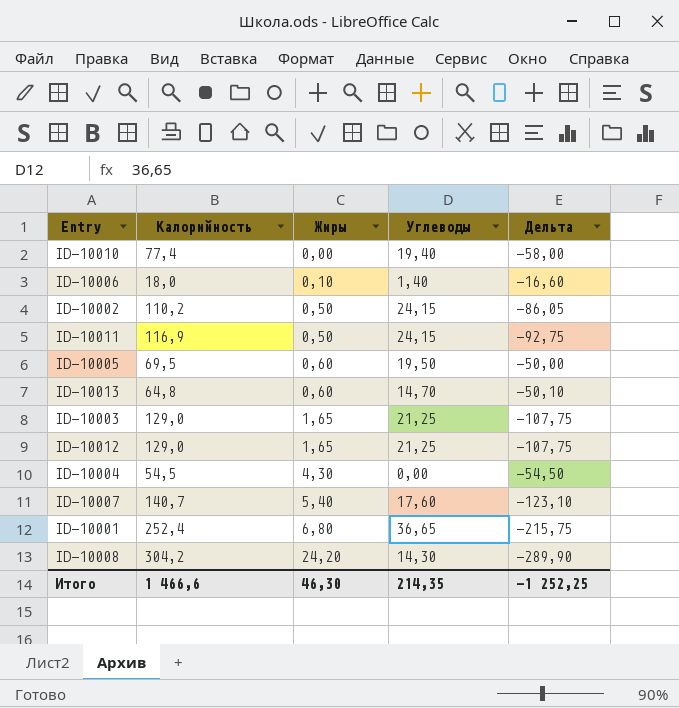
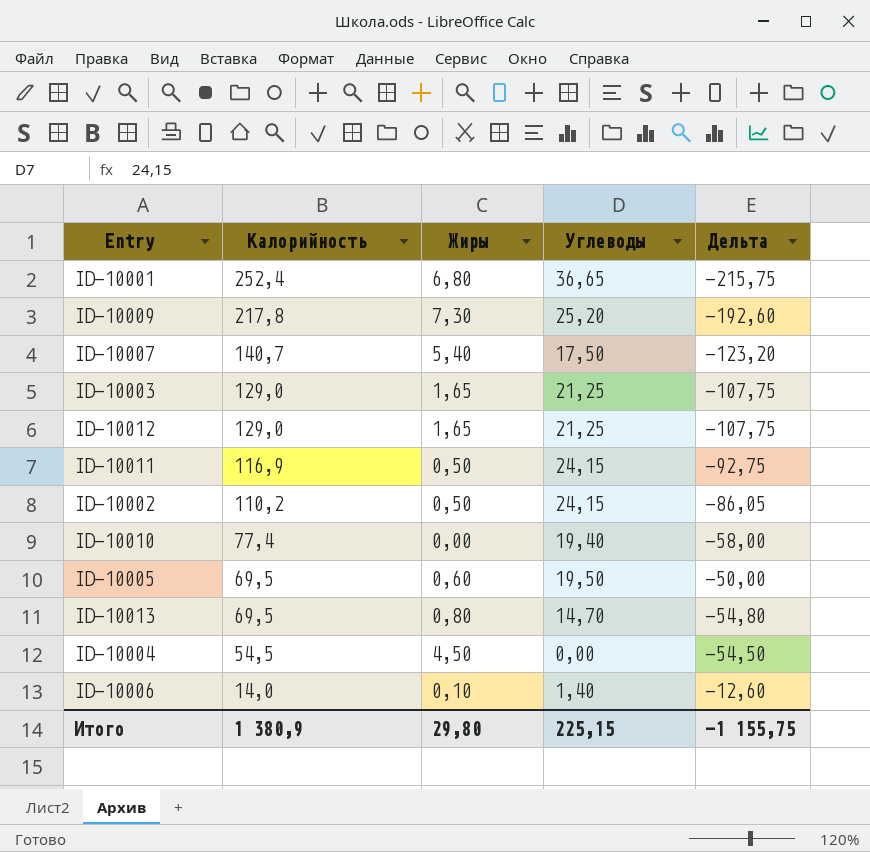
row order: Жиры ascending -> Калорийность descending
row ID-10008: 304,2 | 24,20 | 14,30 | -289,90 -> none
row ID-10009: none -> 217,8 | 7,30 | 25,20 | -192,60
ID-10007 | Углеводы: 17,60 -> 17,50
ID-10007 | Дельта: -123,10 -> -123,20
ID-10013 | Калорийность: 64,8 -> 69,5
ID-10013 | Жиры: 0,60 -> 0,80
ID-10013 | Дельта: -50,10 -> -54,80
ID-10004 | Жиры: 4,30 -> 4,50
ID-10006 | Калорийность: 18,0 -> 14,0
ID-10006 | Дельта: -16,60 -> -12,60
Итого | Калорийность: 1 466,6 -> 1 380,9
Итого | Жиры: 46,30 -> 29,80
Итого | Углеводы: 214,35 -> 225,15
Итого | Дельта: -1 252,25 -> -1 155,75

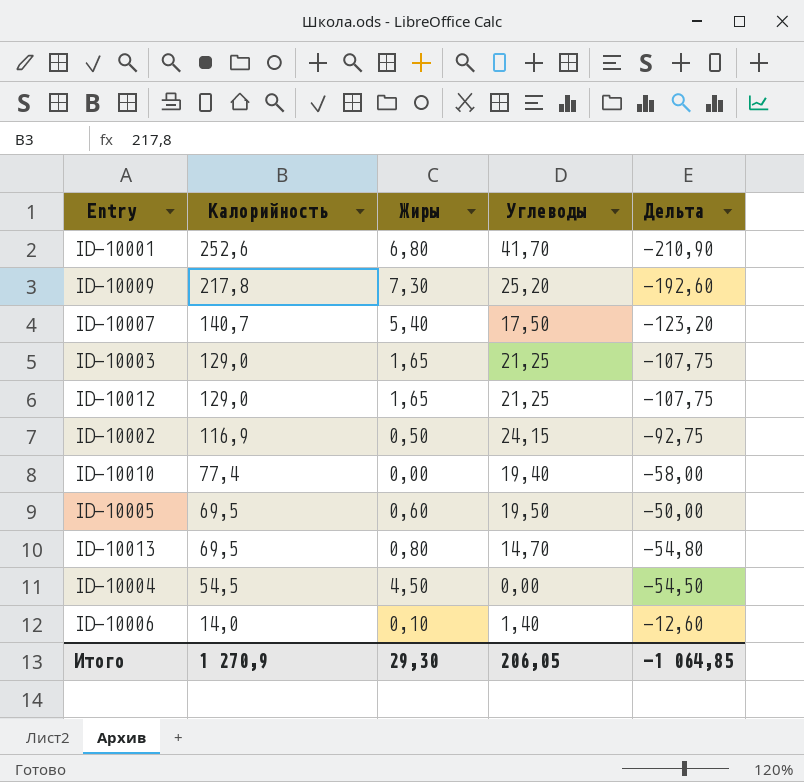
row ID-10011: 116,9 | 0,50 | 24,15 | -92,75 -> none
ID-10001 | Калорийность: 252,4 -> 252,6
ID-10001 | Углеводы: 36,65 -> 41,70
ID-10001 | Дельта: -215,75 -> -210,90
ID-10002 | Калорийность: 110,2 -> 116,9
ID-10002 | Дельта: -86,05 -> -92,75
Итого | Калорийность: 1 380,9 -> 1 270,9
Итого | Жиры: 29,80 -> 29,30
Итого | Углеводы: 225,15 -> 206,05
Итого | Дельта: -1 155,75 -> -1 064,85

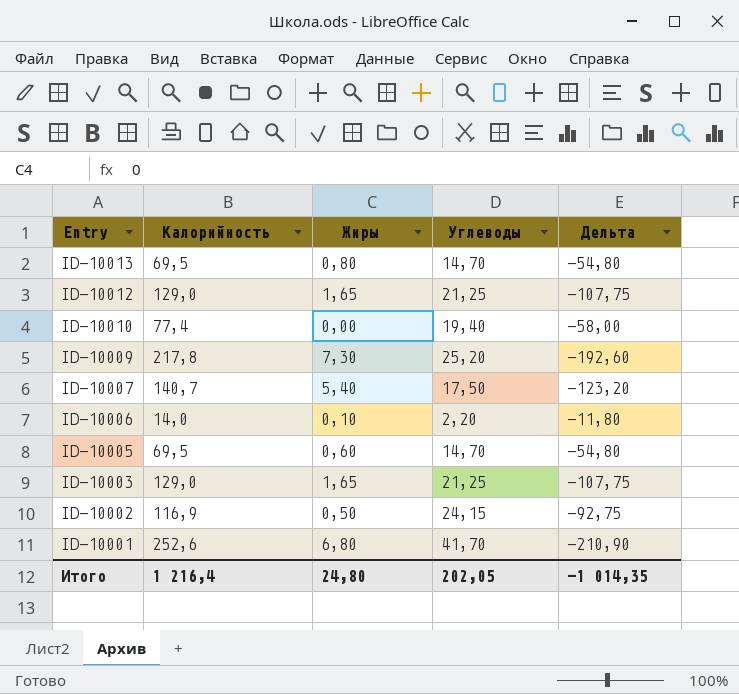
row order: Калорийность descending -> Entry descending
row ID-10004: 54,5 | 4,50 | 0,00 | -54,50 -> none
ID-10006 | Углеводы: 1,40 -> 2,20
ID-10006 | Дельта: -12,60 -> -11,80
ID-10005 | Углеводы: 19,50 -> 14,70
ID-10005 | Дельта: -50,00 -> -54,80
Итого | Калорийность: 1 270,9 -> 1 216,4
Итого | Жиры: 29,30 -> 24,80
Итого | Углеводы: 206,05 -> 202,05
Итого | Дельта: -1 064,85 -> -1 014,35

